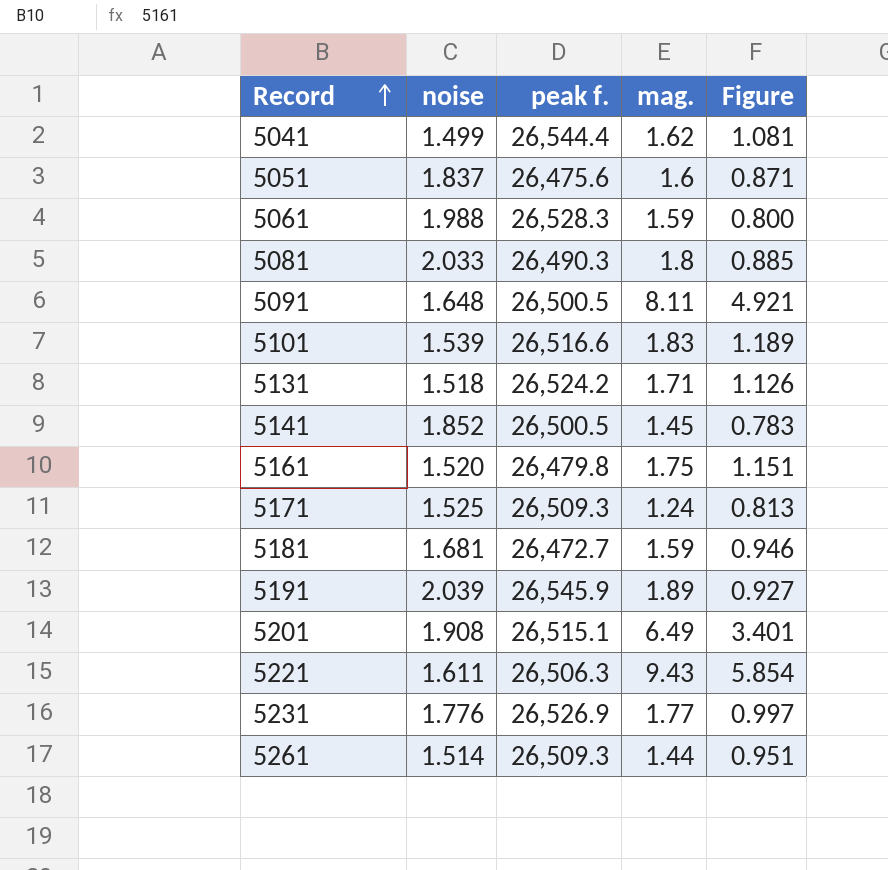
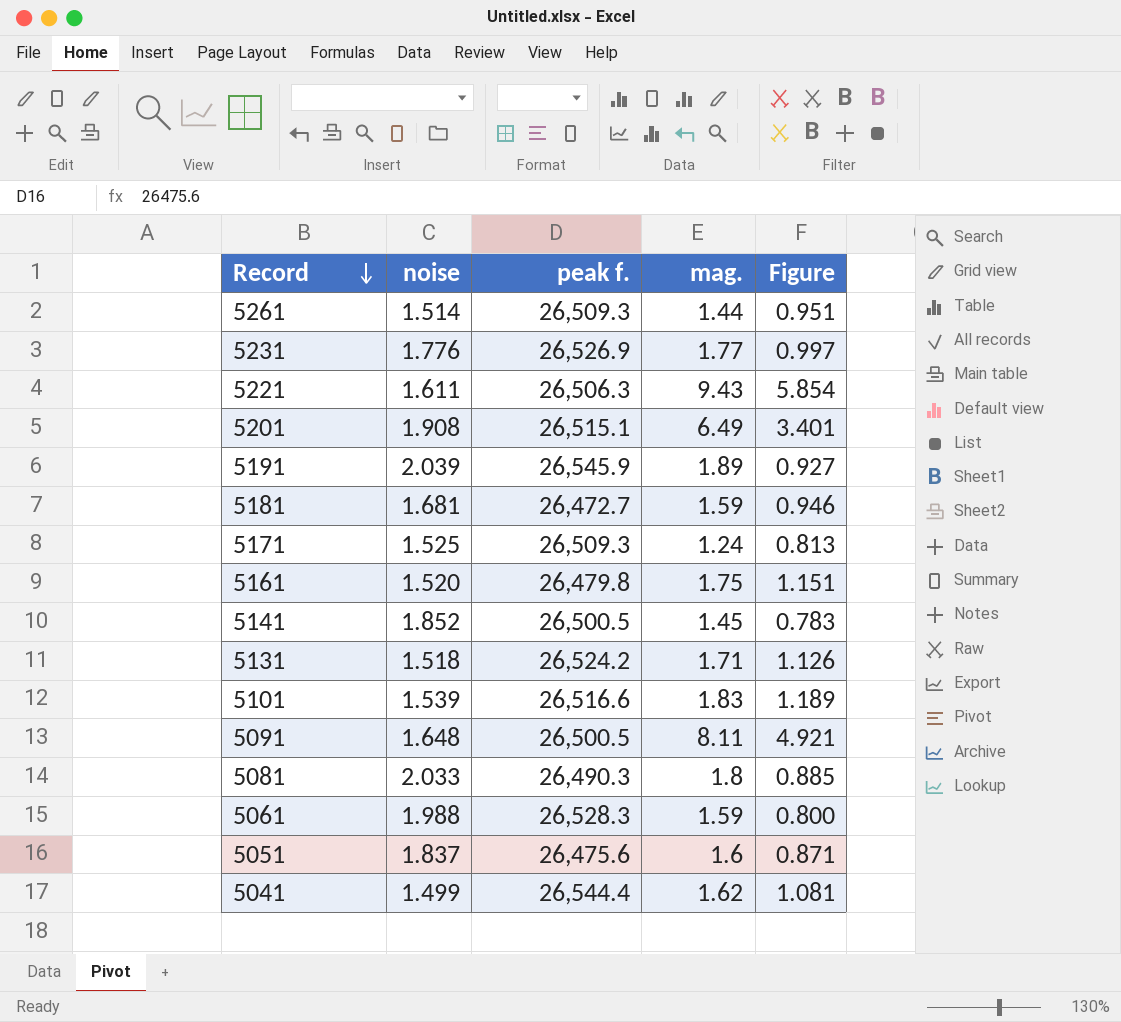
row order: Record ascending -> Record descending

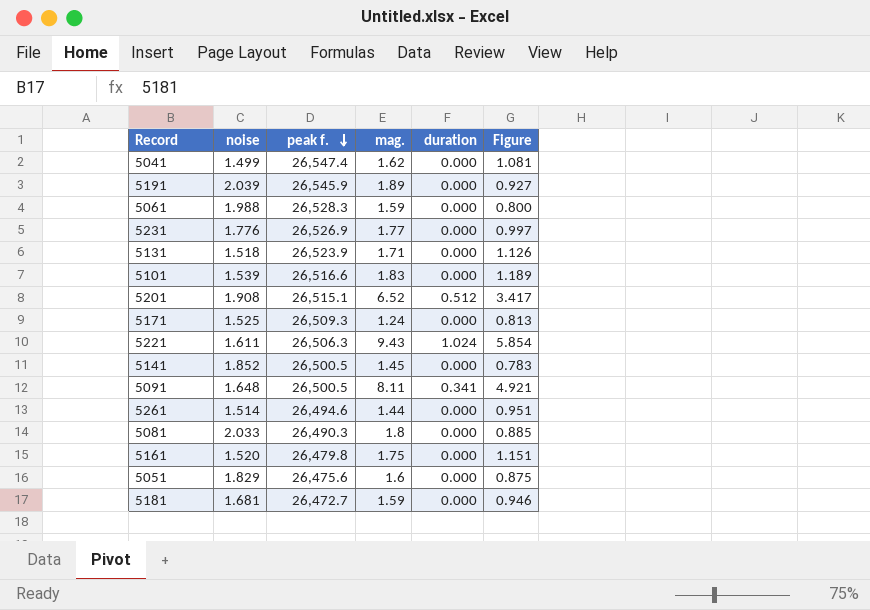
row order: Record descending -> peak f. descending
column duration | position: none -> 5
5041 | peak f.: 26,544.4 -> 26,547.4
5131 | peak f.: 26,524.2 -> 26,523.9
5201 | mag.: 6.49 -> 6.52
5201 | Figure: 3.401 -> 3.417
5261 | peak f.: 26,509.3 -> 26,494.6
5051 | noise: 1.837 -> 1.829
5051 | Figure: 0.871 -> 0.875

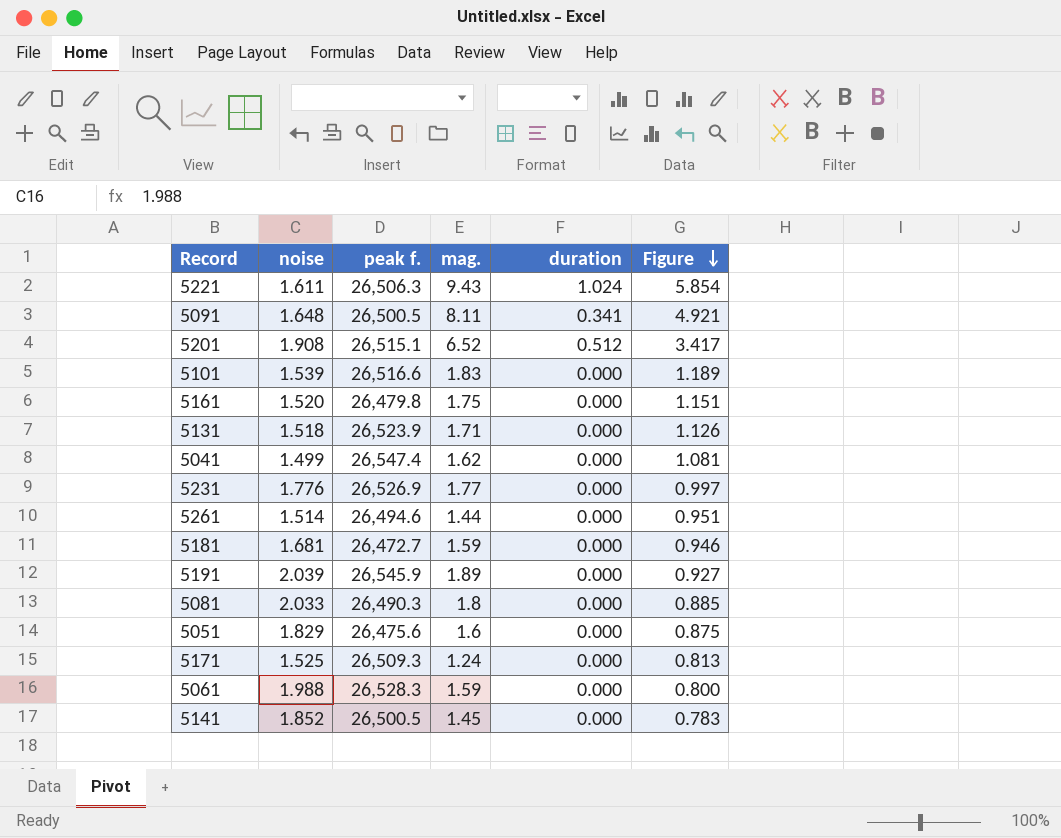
row order: peak f. descending -> Figure descending

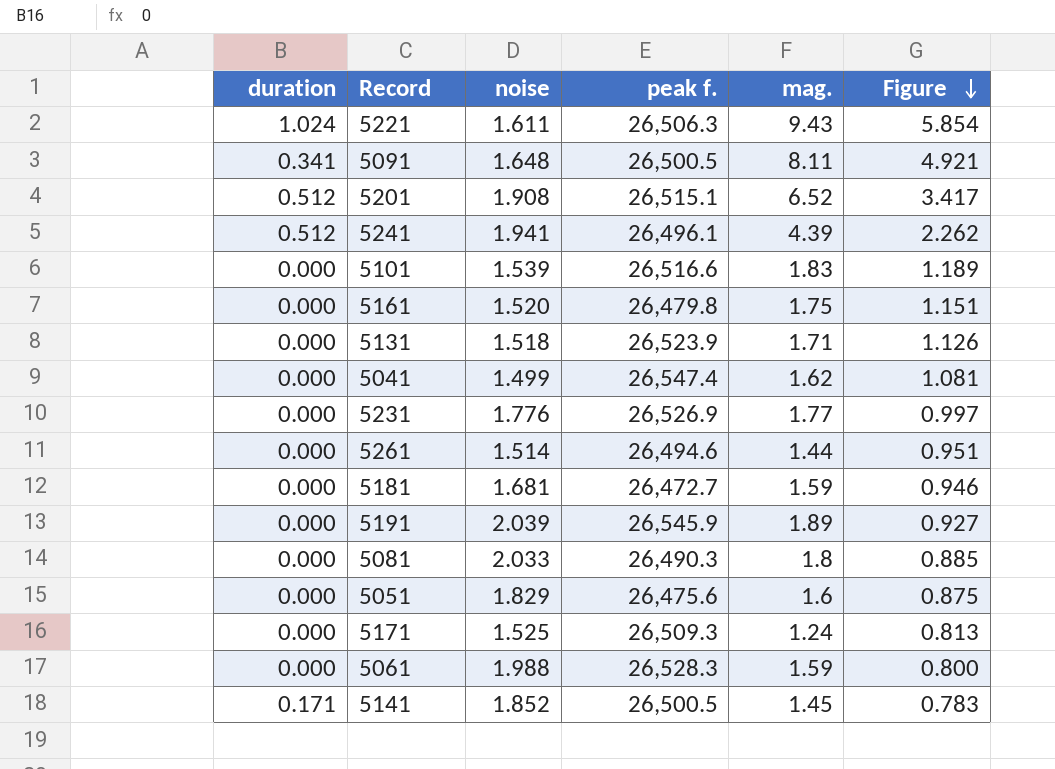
column duration | position: 5 -> 1
row 5241: none -> 0.512 | 1.941 | 26,496.1 | 4.39 | 2.262
5141 | duration: 0.000 -> 0.171

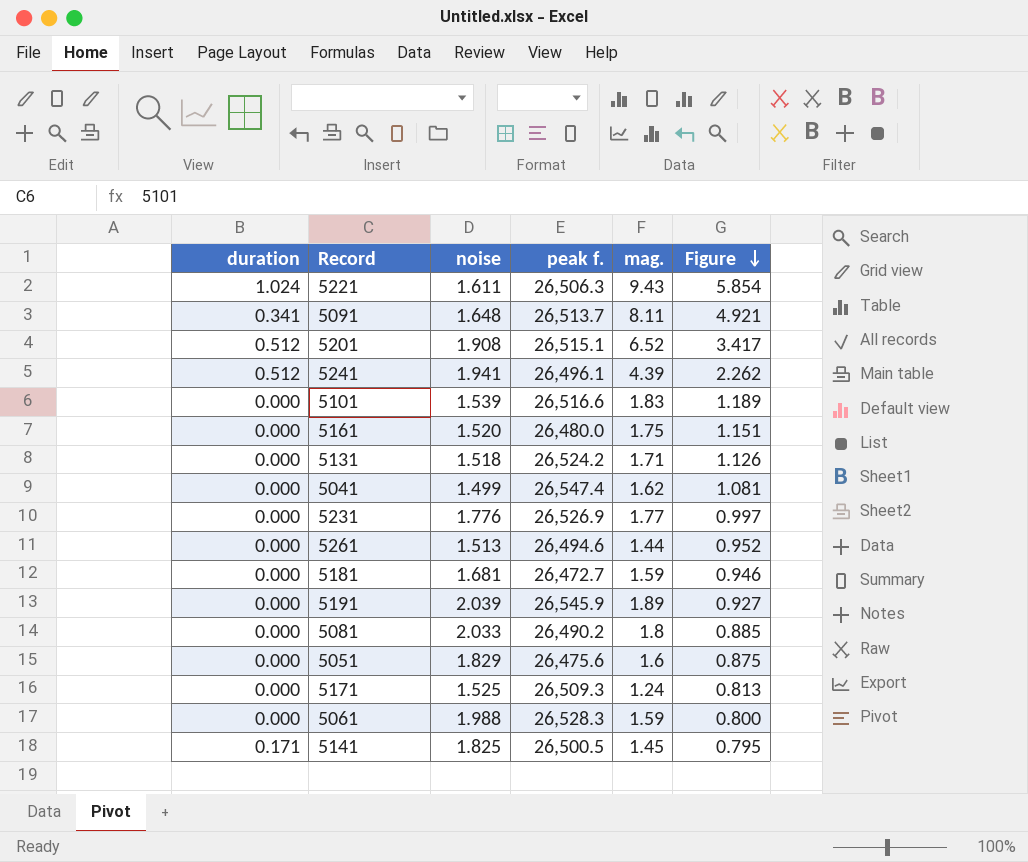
5091 | peak f.: 26,500.5 -> 26,513.7
5161 | peak f.: 26,479.8 -> 26,480.0
5131 | peak f.: 26,523.9 -> 26,524.2
5261 | noise: 1.514 -> 1.513
5261 | Figure: 0.951 -> 0.952
5081 | peak f.: 26,490.3 -> 26,490.2
5141 | noise: 1.852 -> 1.825
5141 | Figure: 0.783 -> 0.795

